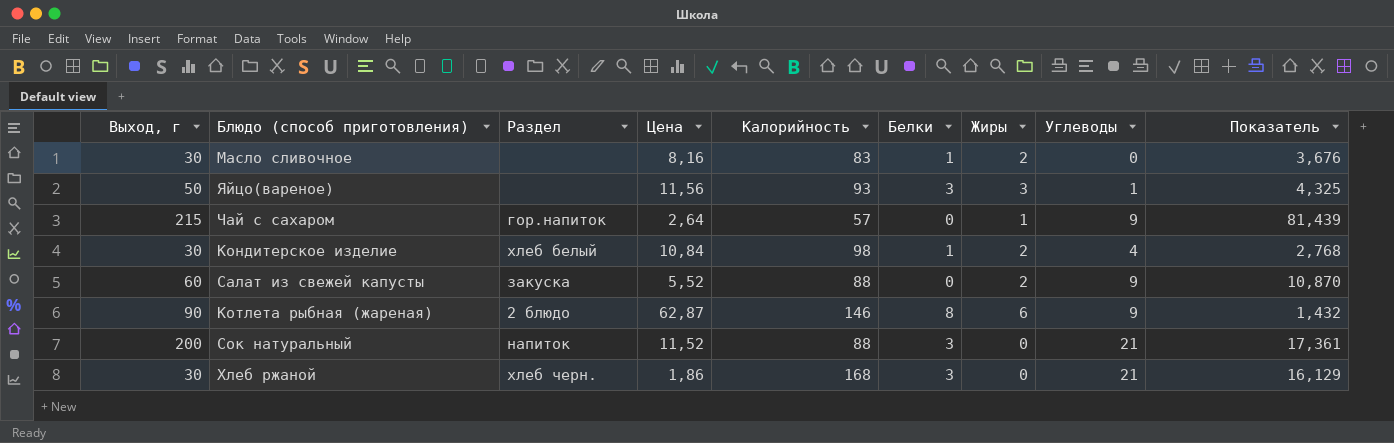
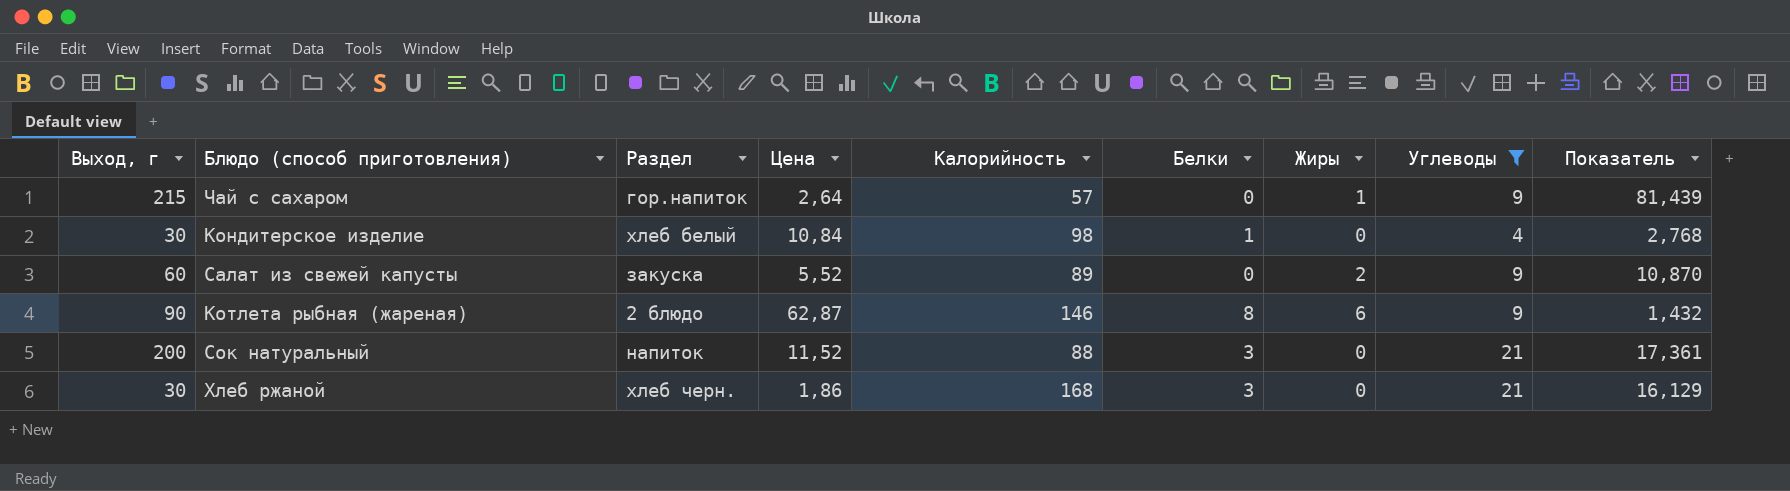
filter: none -> Углеводы >= 4
Кондитерское изделие | Жиры: 2 -> 0
Салат из свежей капусты | Калорийность: 88 -> 89

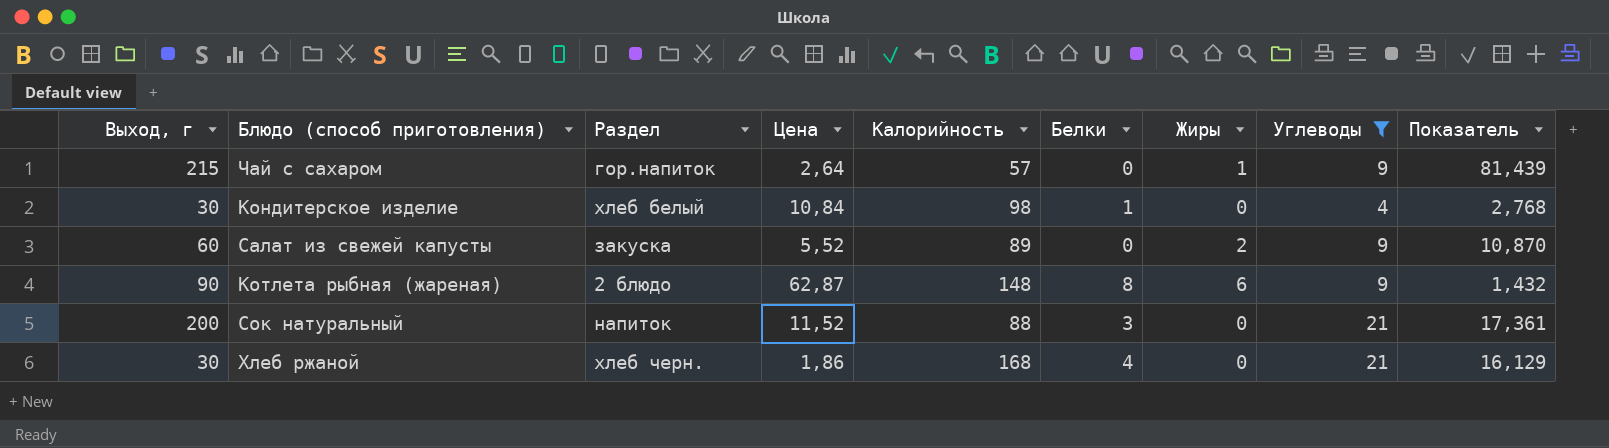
Котлета рыбная (жареная) | Калорийность: 146 -> 148
Хлеб ржаной | Белки: 3 -> 4

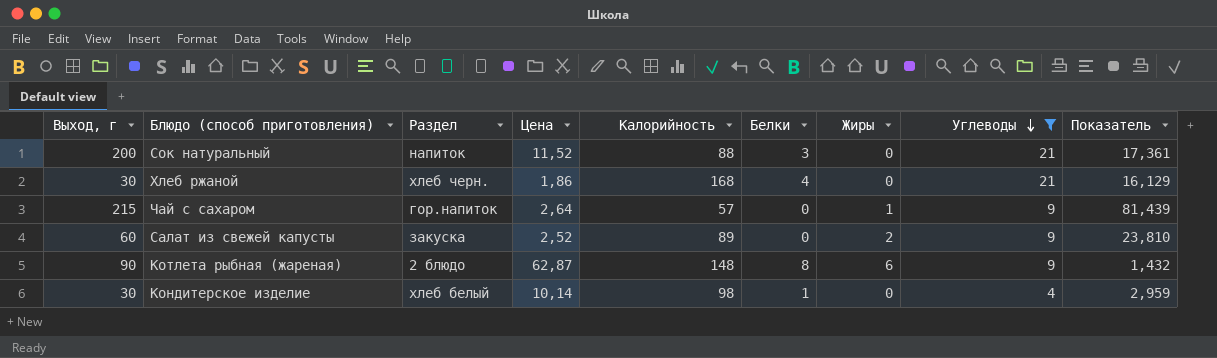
row order: none -> Углеводы descending
Салат из свежей капусты | Цена: 5,52 -> 2,52
Салат из свежей капусты | Показатель: 10,870 -> 23,810
Кондитерское изделие | Цена: 10,84 -> 10,14
Кондитерское изделие | Показатель: 2,768 -> 2,959

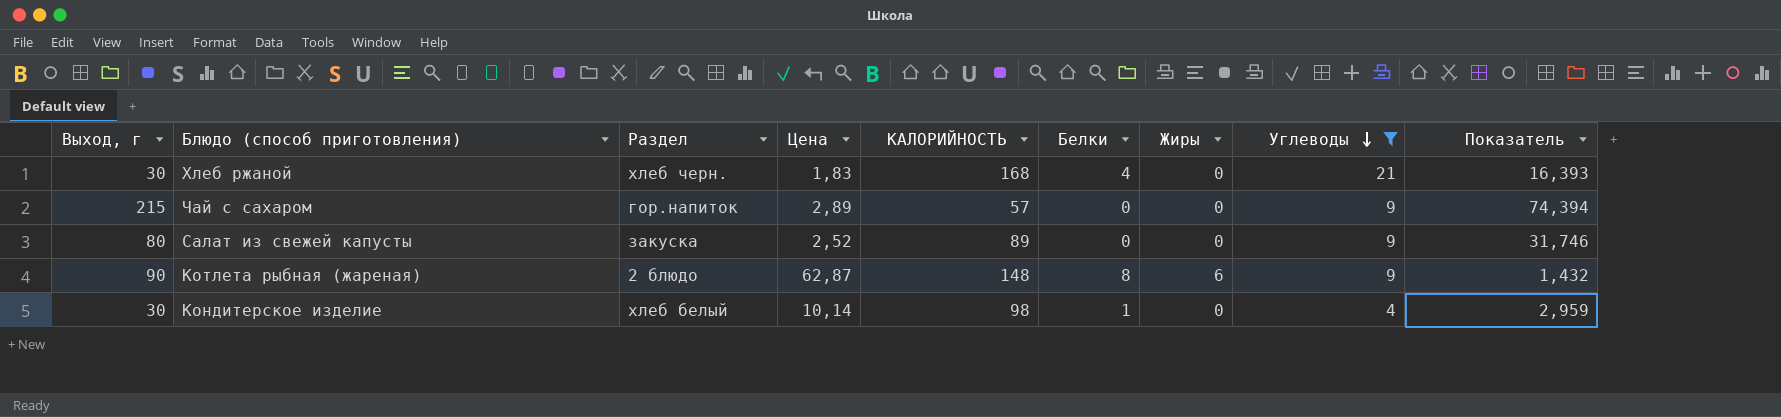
column name: Калорийность -> КАЛОРИЙНОСТЬ
row Сок натуральный: 200 | напиток | 11,52 | 88 | 3 | 0 | 21 | 17,361 -> none
Хлеб ржаной | Цена: 1,86 -> 1,83
Хлеб ржаной | Показатель: 16,129 -> 16,393
Чай с сахаром | Цена: 2,64 -> 2,89
Чай с сахаром | Жиры: 1 -> 0
Чай с сахаром | Показатель: 81,439 -> 74,394
Салат из свежей капусты | Выход, г: 60 -> 80
Салат из свежей капусты | Жиры: 2 -> 0
Салат из свежей капусты | Показатель: 23,810 -> 31,746

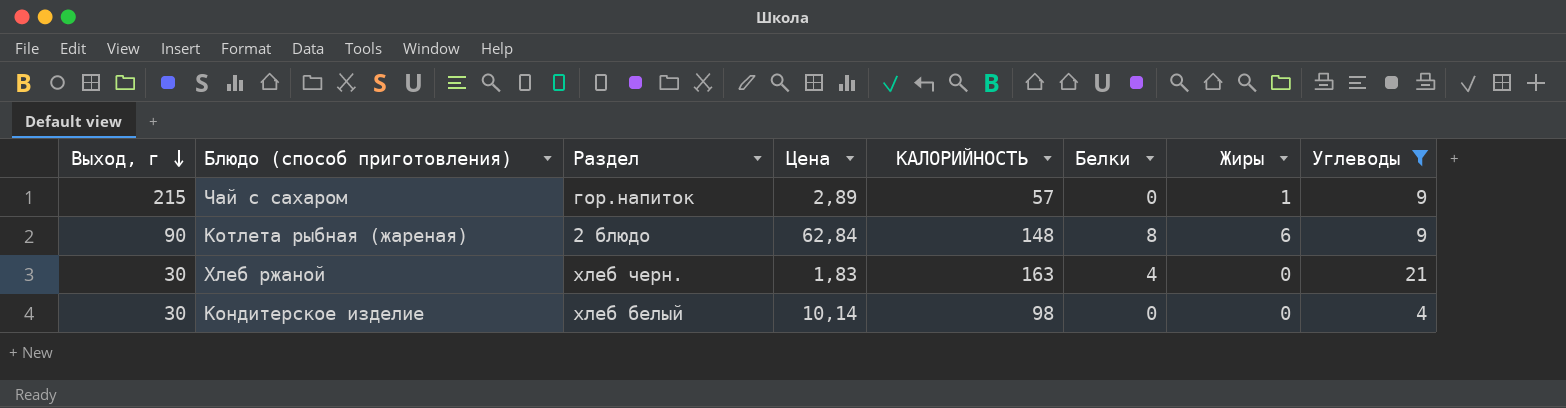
row order: Углеводы descending -> Выход, г descending
column Показатель | formula: [Выход, г] / [Цена] -> none
row Салат из свежей капусты: 80 | закуска | 2,52 | 89 | 0 | 0 | 9 | 31,746 -> none
Чай с сахаром | Жиры: 0 -> 1
Котлета рыбная (жареная) | Цена: 62,87 -> 62,84
Хлеб ржаной | КАЛОРИЙНОСТЬ: 168 -> 163
Кондитерское изделие | Белки: 1 -> 0

